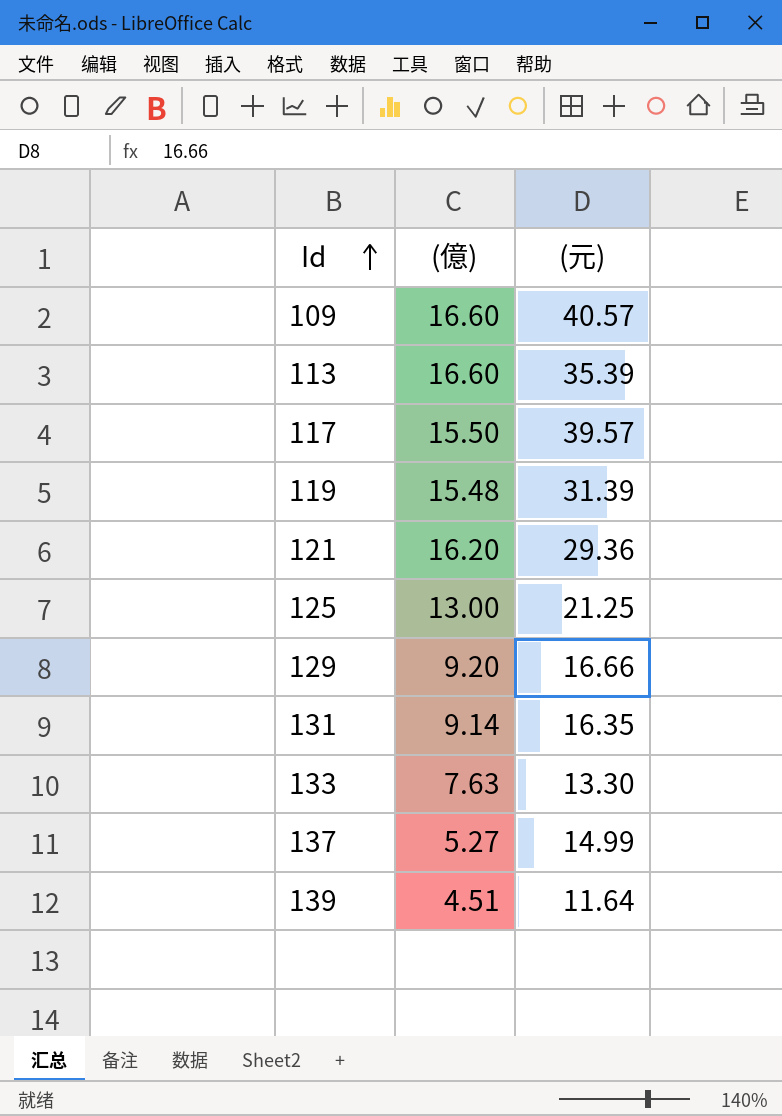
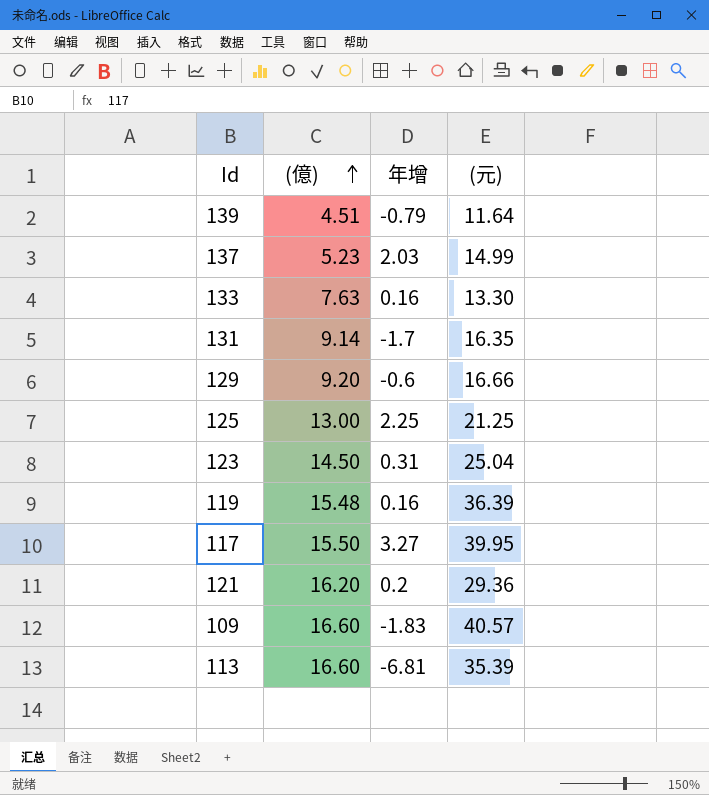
row order: Id ascending -> (億) ascending
column 年增 | position: none -> 3
137 | (億): 5.27 -> 5.23
row 123: none -> 14.50 | 0.31 | 25.04
119 | (元): 31.39 -> 36.39
117 | (元): 39.57 -> 39.95

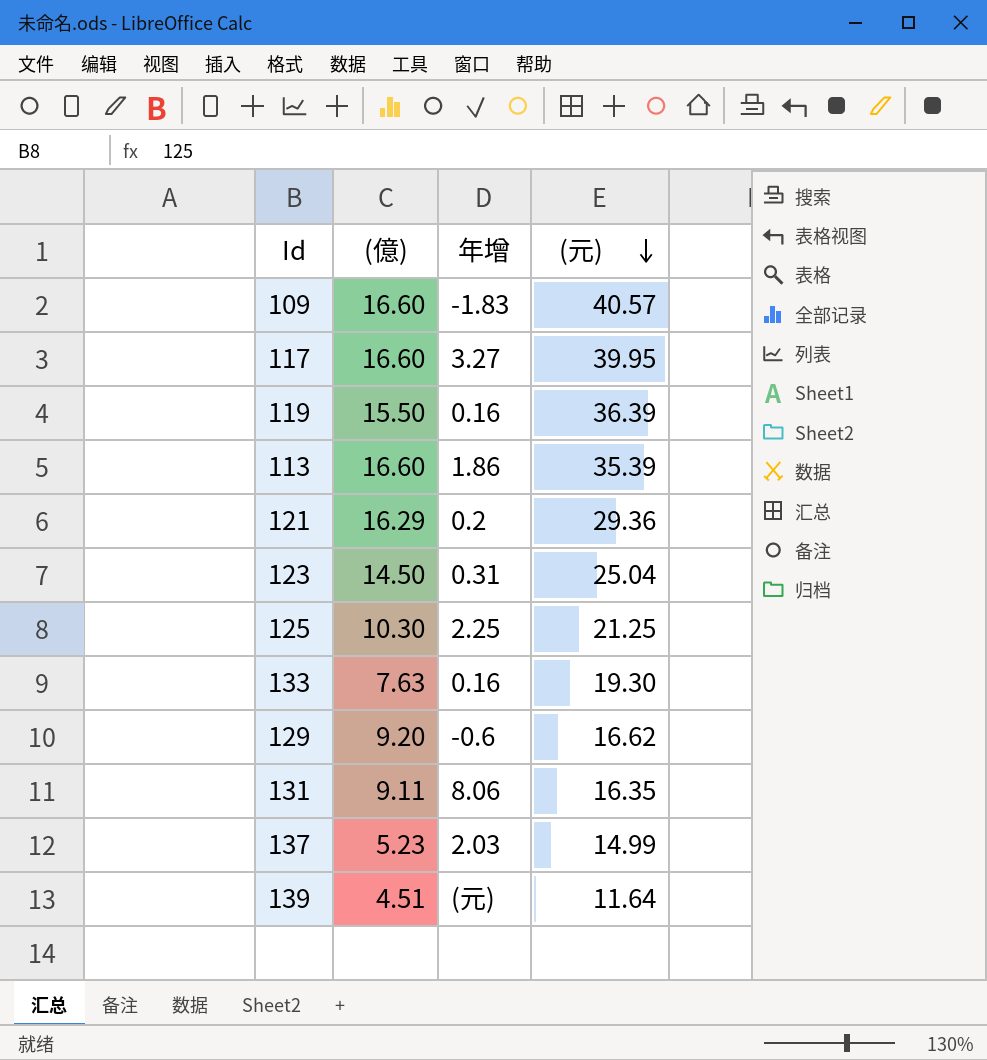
row order: (億) ascending -> (元) descending
117 | (億): 15.50 -> 16.60
119 | (億): 15.48 -> 15.50
113 | 年增: -6.81 -> 1.86
121 | (億): 16.20 -> 16.29
125 | (億): 13.00 -> 10.30
133 | (元): 13.30 -> 19.30
129 | (元): 16.66 -> 16.62
131 | (億): 9.14 -> 9.11
131 | 年增: -1.7 -> 8.06
139 | 年增: -0.79 -> (元)

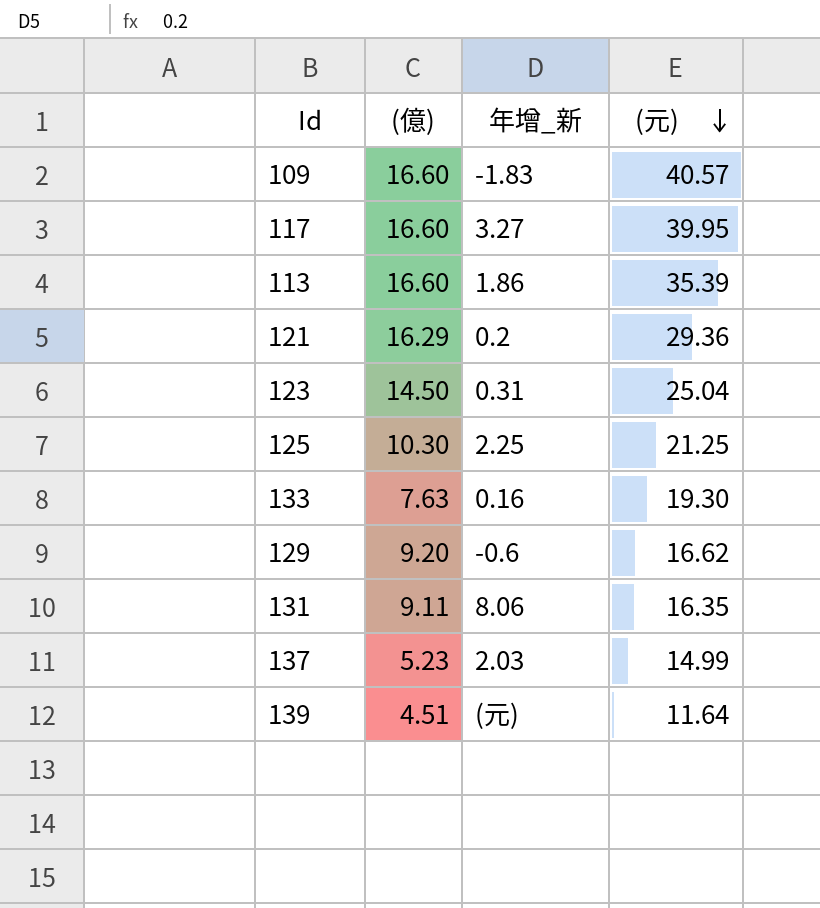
column name: 年增 -> 年增_新
row 119: 15.50 | 0.16 | 36.39 -> none

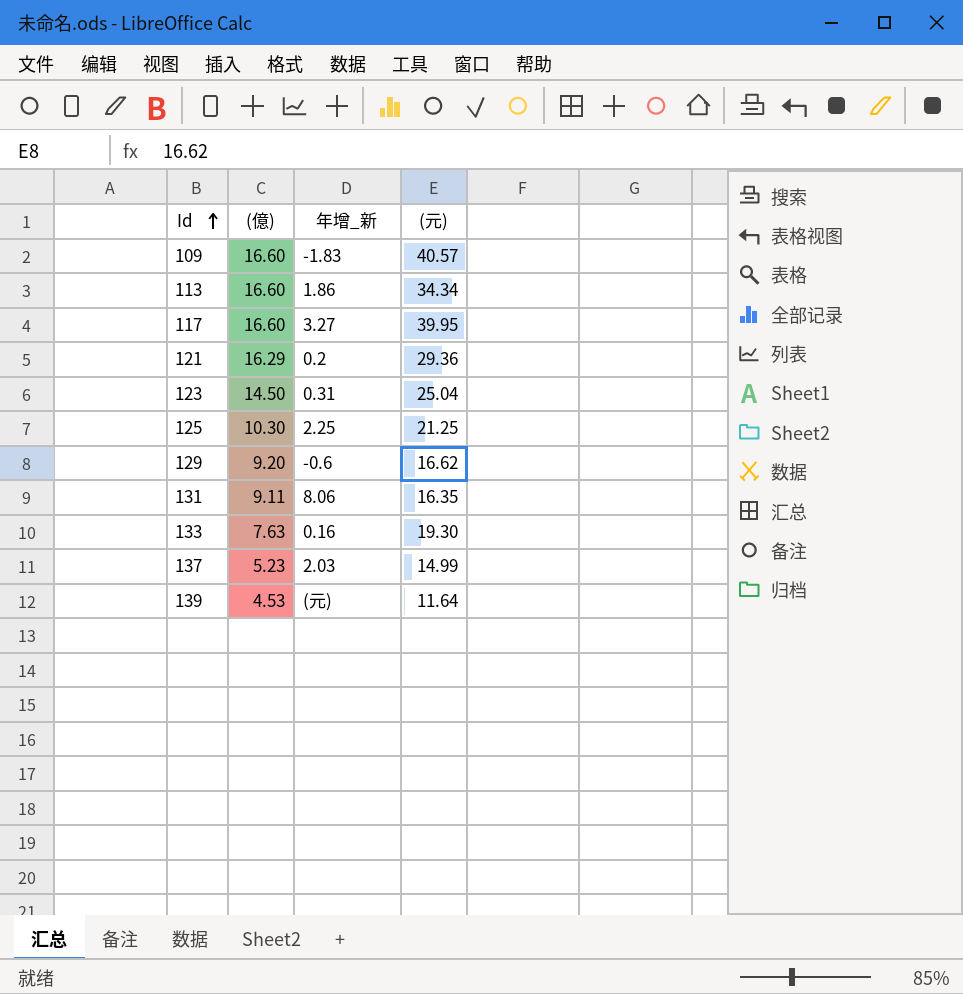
row order: (元) descending -> Id ascending
113 | (元): 35.39 -> 34.34
139 | (億): 4.51 -> 4.53

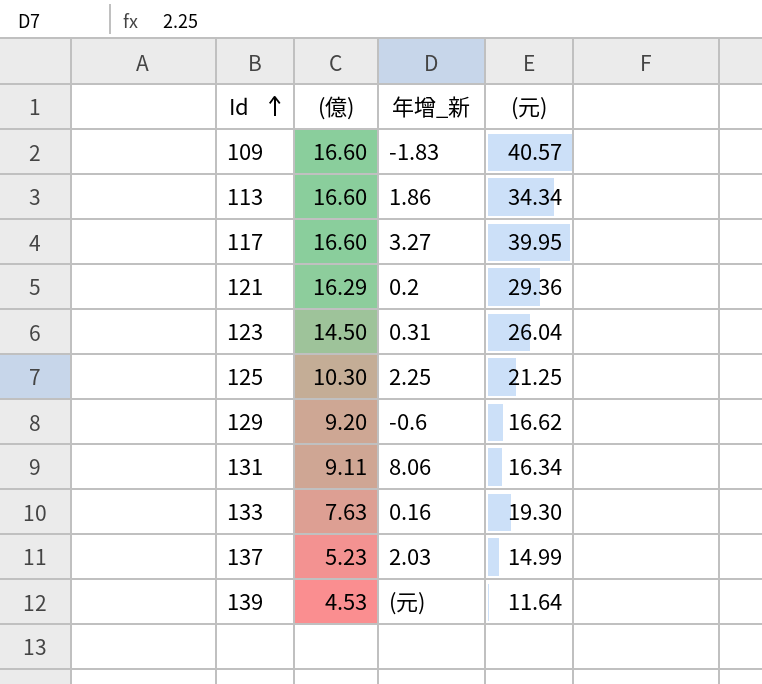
123 | (元): 25.04 -> 26.04
131 | (元): 16.35 -> 16.34

